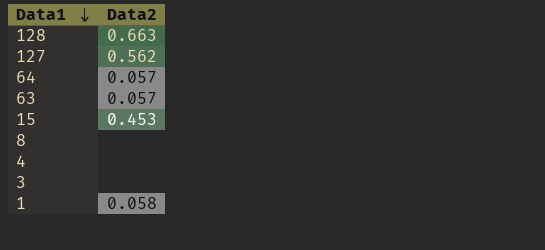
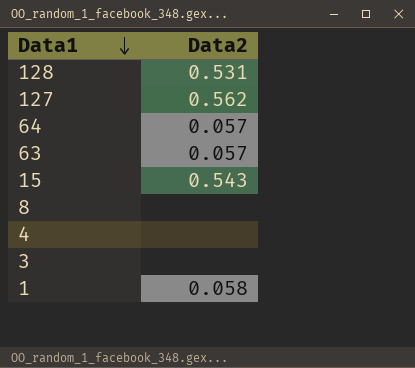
128 | Data2: 0.663 -> 0.531
15 | Data2: 0.453 -> 0.543

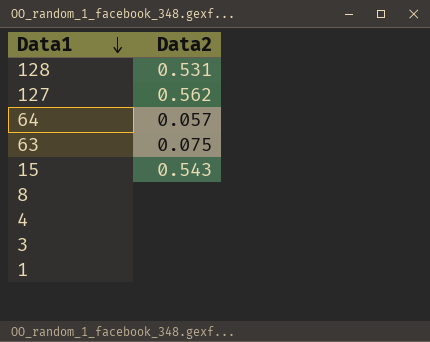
63 | Data2: 0.057 -> 0.075
1 | Data2: 0.058 -> none

